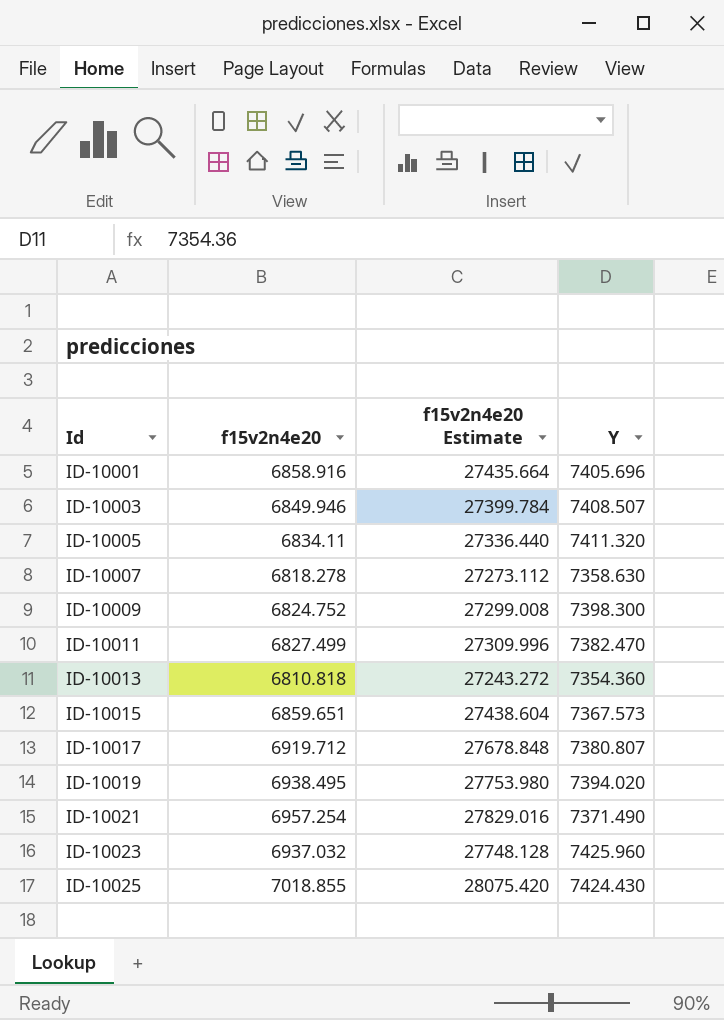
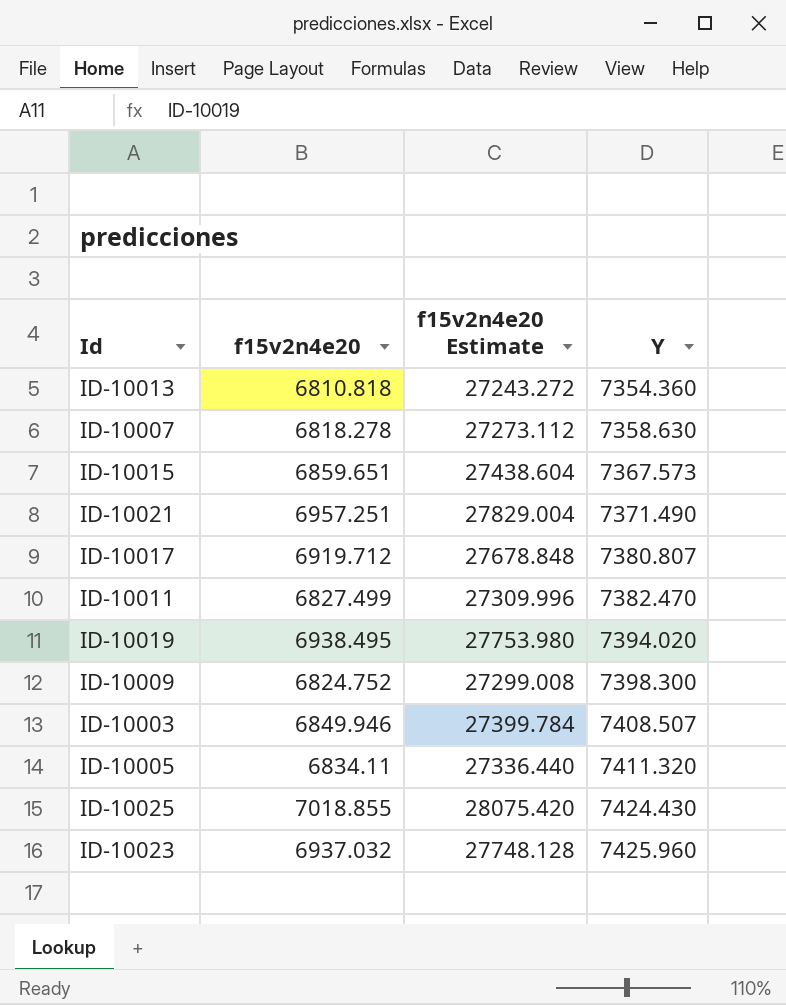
row order: Id ascending -> Y ascending
row ID-10001: 6858.916 | 27435.664 | 7405.696 -> none
ID-10021 | f15v2n4e20: 6957.254 -> 6957.251
ID-10021 | f15v2n4e20 Estimate: 27829.016 -> 27829.004

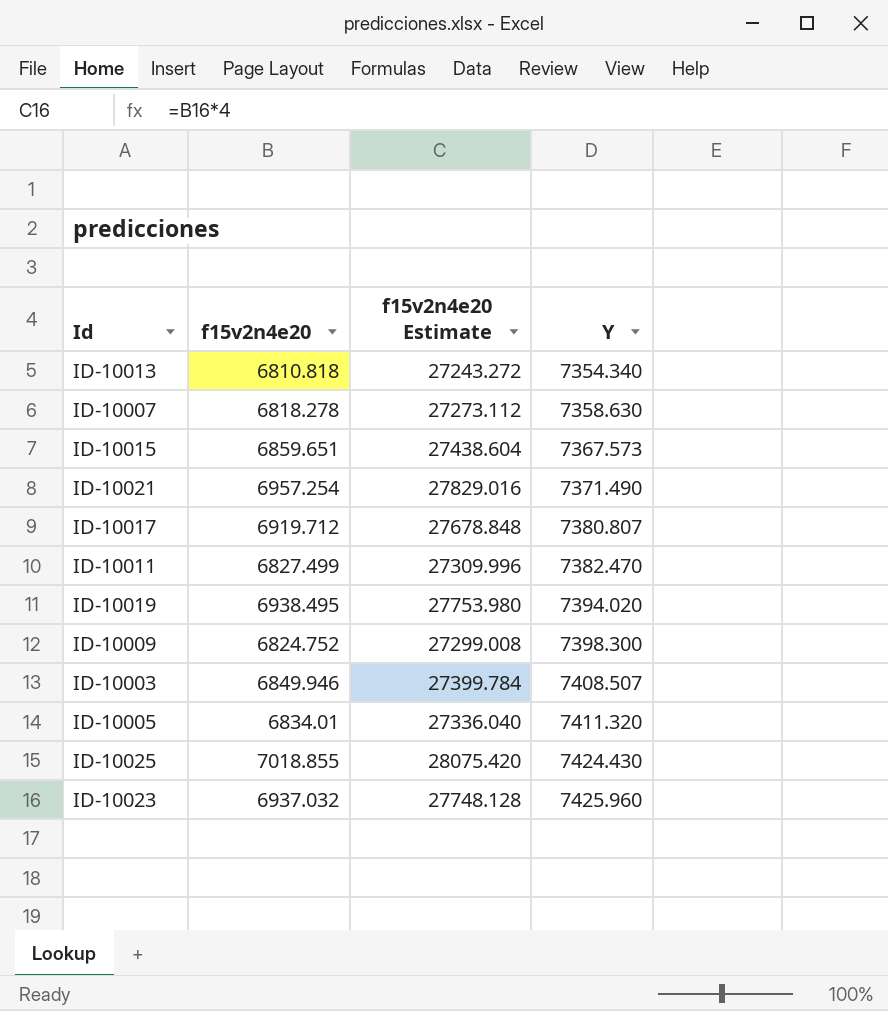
ID-10013 | Y: 7354.360 -> 7354.340
ID-10021 | f15v2n4e20: 6957.251 -> 6957.254
ID-10021 | f15v2n4e20 Estimate: 27829.004 -> 27829.016
ID-10005 | f15v2n4e20: 6834.11 -> 6834.01
ID-10005 | f15v2n4e20 Estimate: 27336.440 -> 27336.040

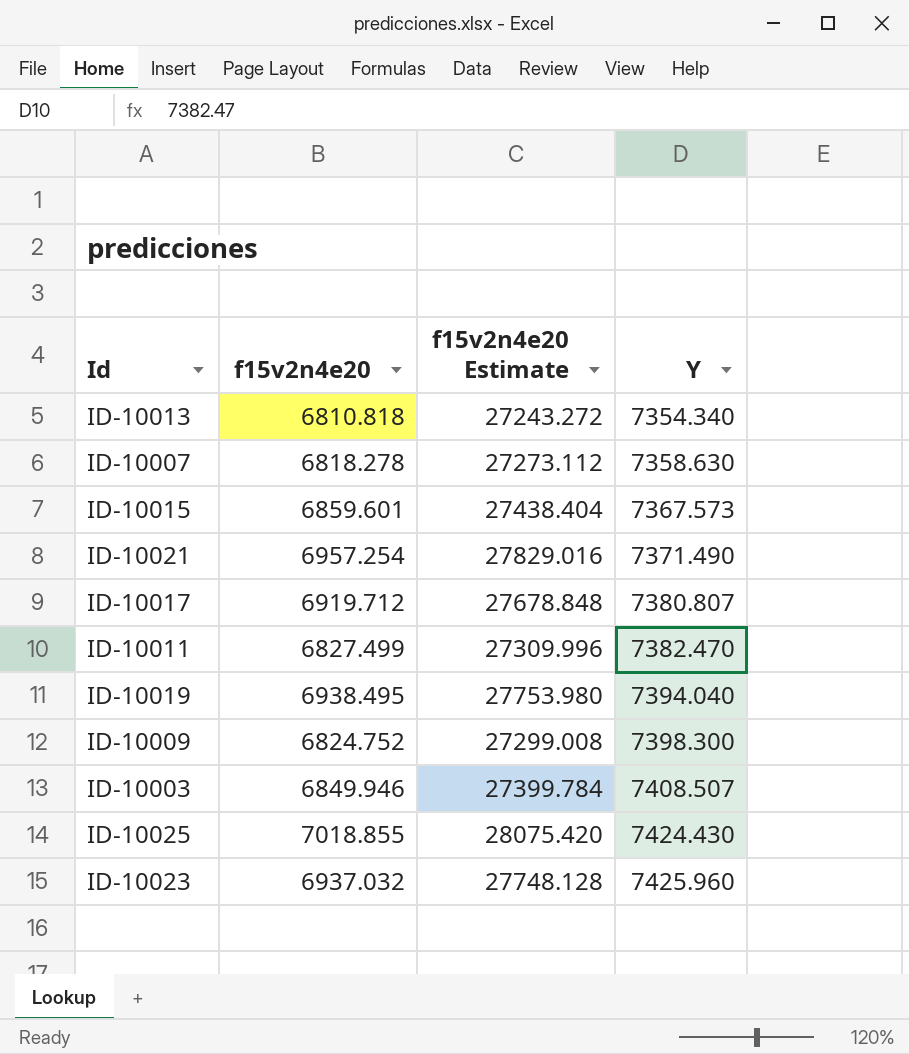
row ID-10005: 6834.01 | 27336.040 | 7411.320 -> none
ID-10015 | f15v2n4e20: 6859.651 -> 6859.601
ID-10015 | f15v2n4e20 Estimate: 27438.604 -> 27438.404
ID-10019 | Y: 7394.020 -> 7394.040

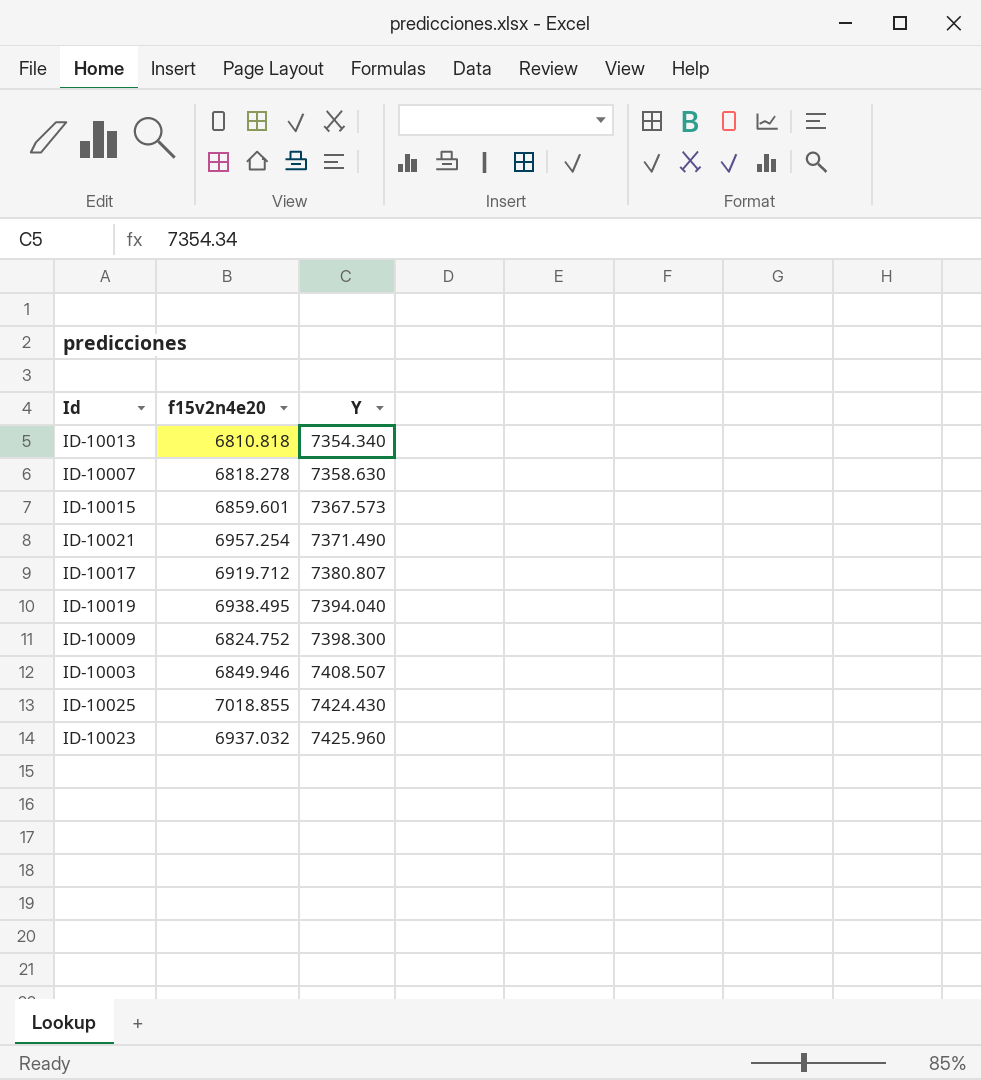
column f15v2n4e20 Estimate | formula: [f15v2n4e20] * 4 -> none
row ID-10011: 6827.499 | 27309.996 | 7382.470 -> none

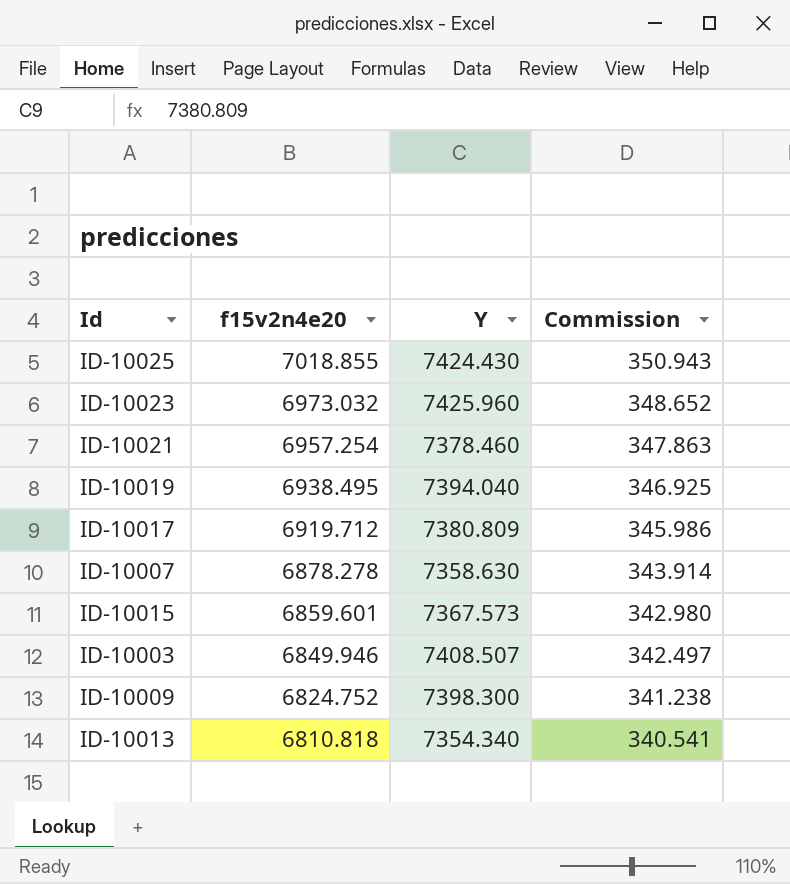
row order: Y ascending -> f15v2n4e20 descending
column Commission | formula: none -> [f15v2n4e20] * 0.05
ID-10023 | f15v2n4e20: 6937.032 -> 6973.032
ID-10021 | Y: 7371.490 -> 7378.460
ID-10017 | Y: 7380.807 -> 7380.809
ID-10007 | f15v2n4e20: 6818.278 -> 6878.278

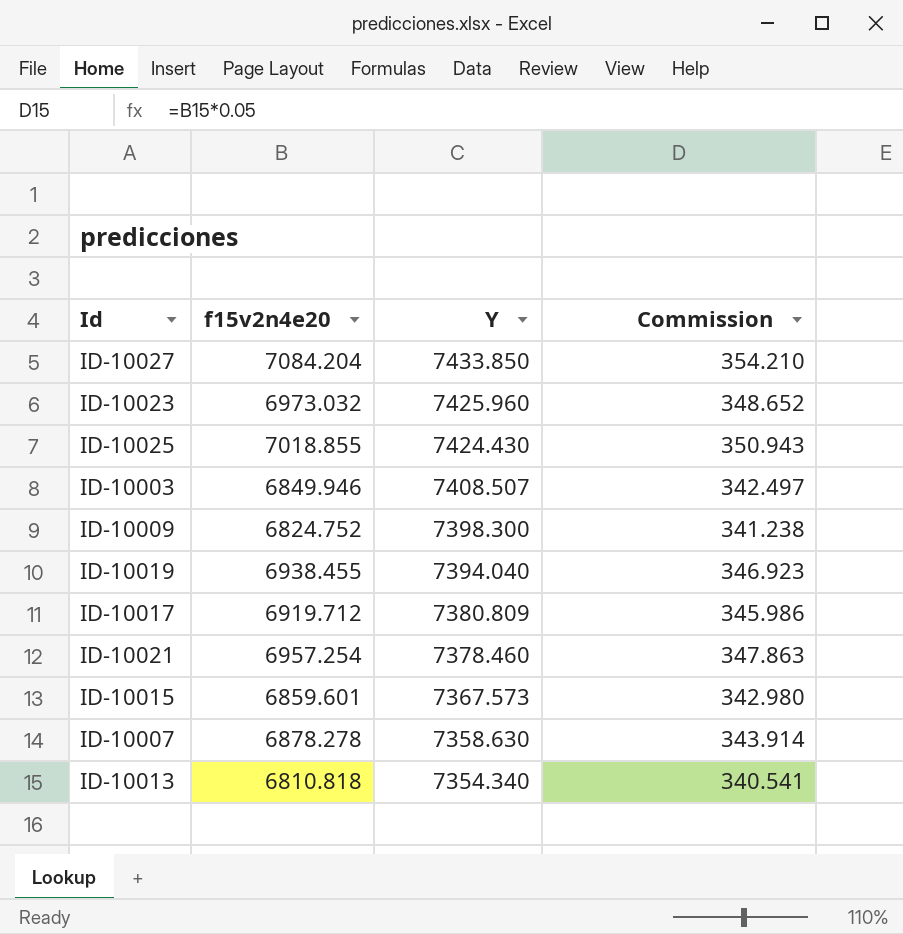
row order: f15v2n4e20 descending -> Y descending
row ID-10027: none -> 7084.204 | 7433.850 | 354.210
ID-10019 | f15v2n4e20: 6938.495 -> 6938.455
ID-10019 | Commission: 346.925 -> 346.923

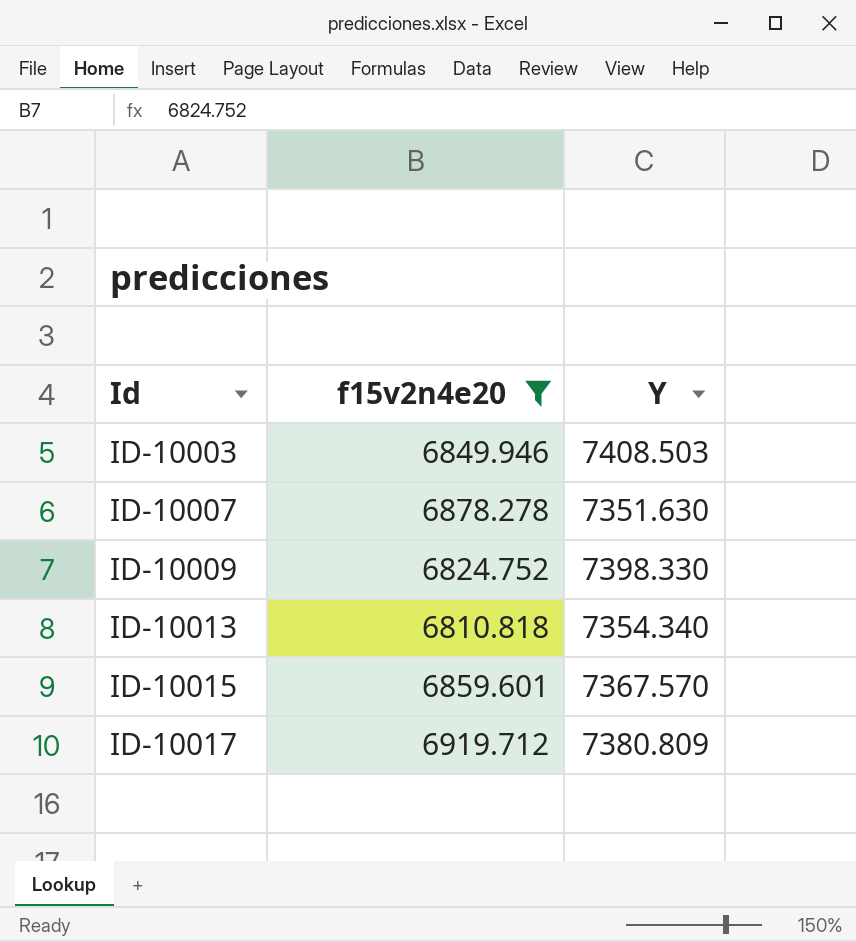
filter: none -> f15v2n4e20 <= 6919.712
row order: Y descending -> Id ascending
column Commission | formula: [f15v2n4e20] * 0.05 -> none
ID-10003 | Y: 7408.507 -> 7408.503
ID-10007 | Y: 7358.630 -> 7351.630
ID-10009 | Y: 7398.300 -> 7398.330
ID-10015 | Y: 7367.573 -> 7367.570

